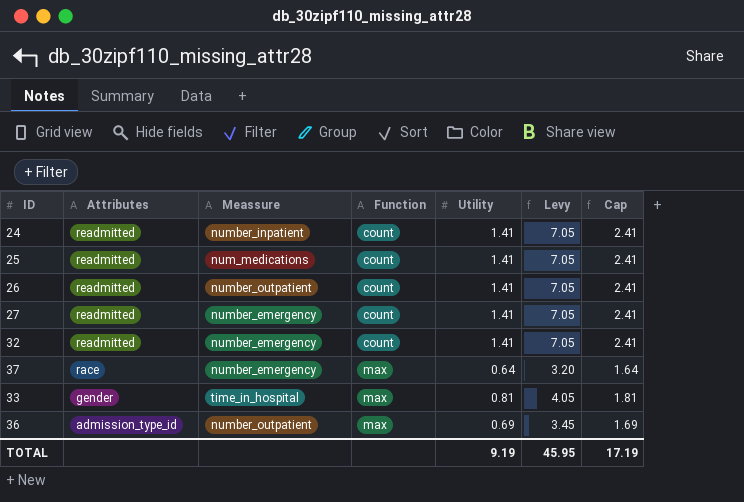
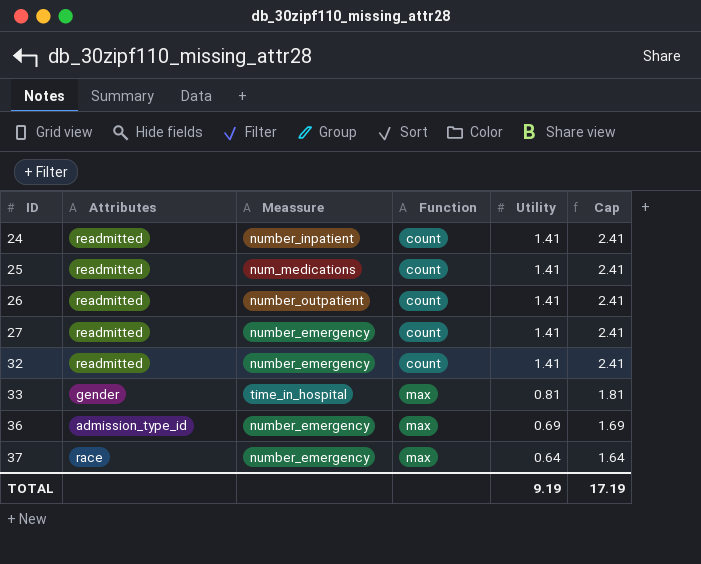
row order: Attributes descending -> ID ascending
column Levy | formula: [Utility] * 5 -> none
36 | Meassure: number_outpatient -> number_emergency

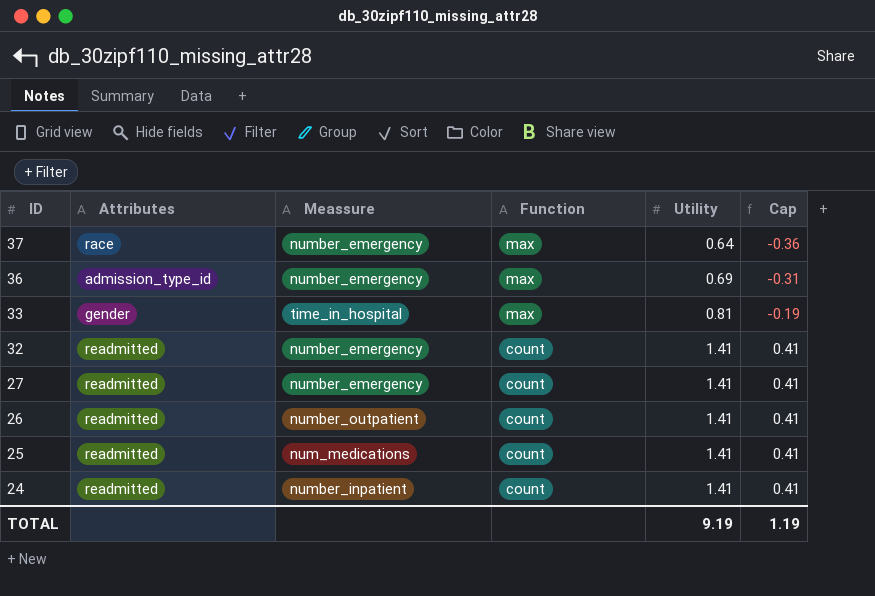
row order: ID ascending -> ID descending
column Cap | formula: [Utility] + 1 -> [Utility] - 1
TOTAL | Cap: 17.19 -> 1.19

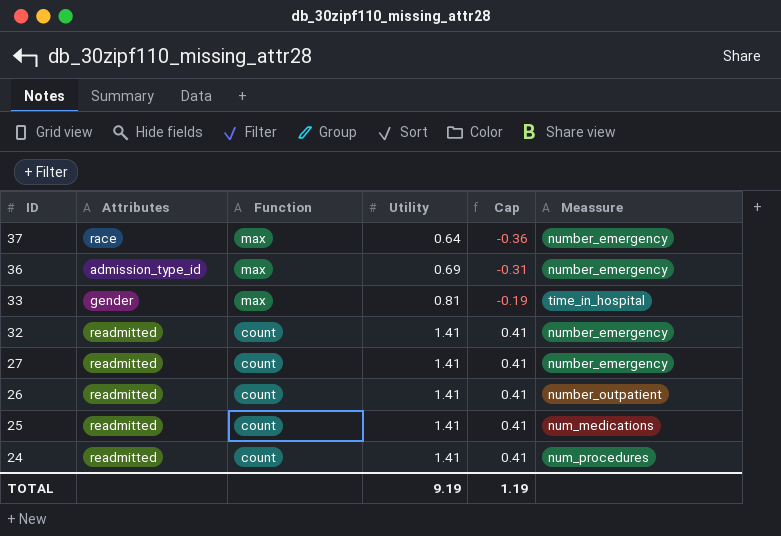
column Meassure | position: 3 -> 6
24 | Meassure: number_inpatient -> num_procedures

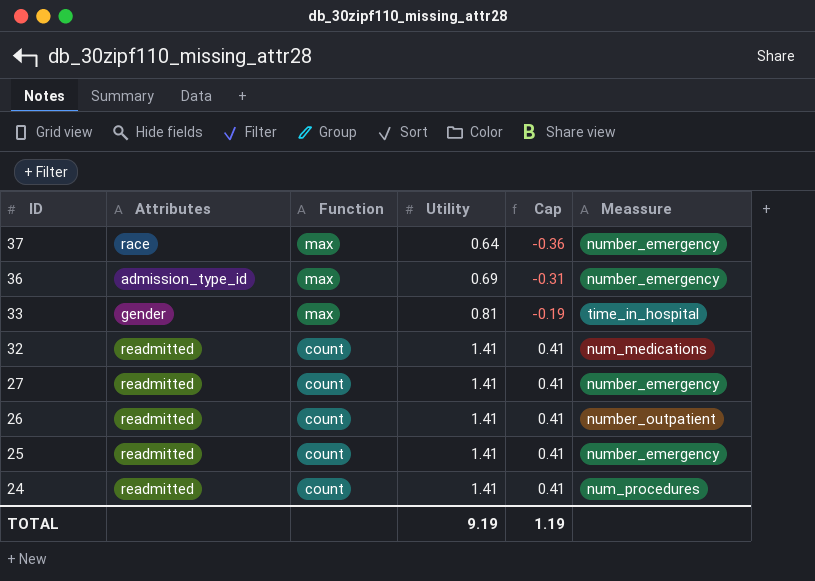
32 | Meassure: number_emergency -> num_medications
25 | Meassure: num_medications -> number_emergency

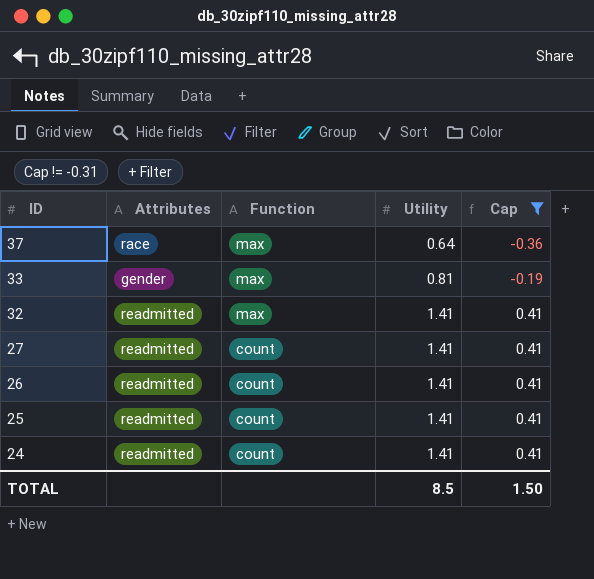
filter: none -> Cap != -0.31
column Meassure | position: 6 -> none
32 | Function: count -> max
TOTAL | Utility: 9.19 -> 8.5
TOTAL | Cap: 1.19 -> 1.50

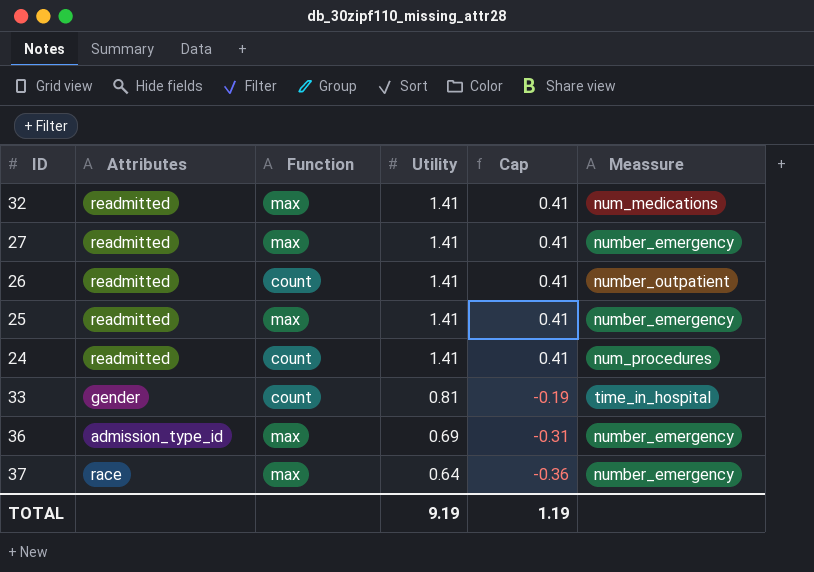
filter: Cap != -0.31 -> none
row order: ID descending -> Utility descending
column Meassure | position: none -> 6
27 | Function: count -> max
25 | Function: count -> max
33 | Function: max -> count
TOTAL | Utility: 8.5 -> 9.19
TOTAL | Cap: 1.50 -> 1.19

